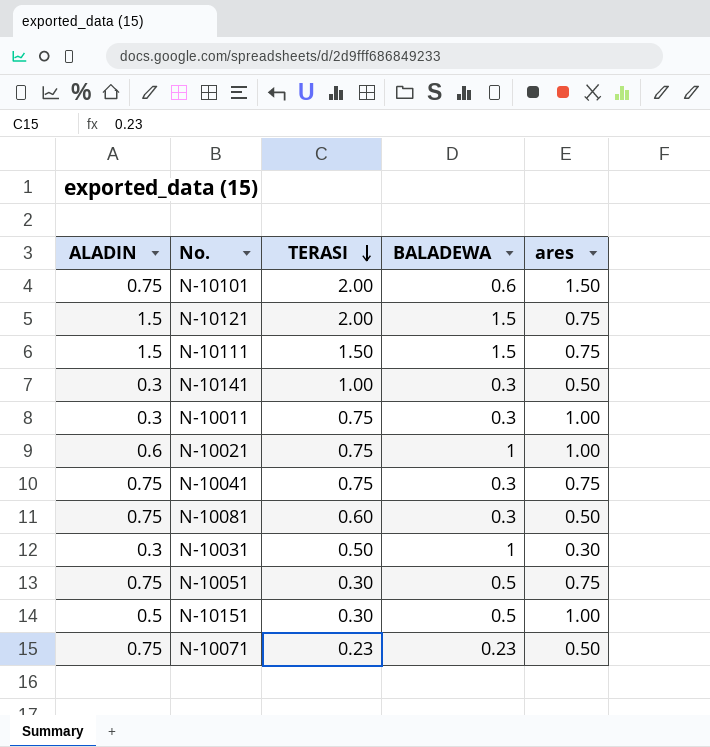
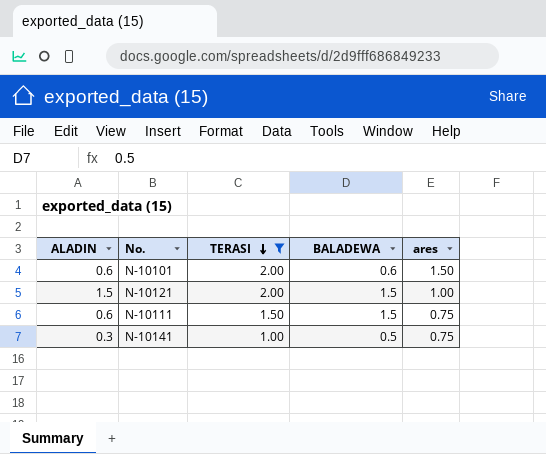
filter: none -> TERASI >= 1.00
N-10101 | ALADIN: 0.75 -> 0.6
N-10121 | ares: 0.75 -> 1.00
N-10111 | ALADIN: 1.5 -> 0.6
N-10141 | BALADEWA: 0.3 -> 0.5
N-10141 | ares: 0.50 -> 0.75

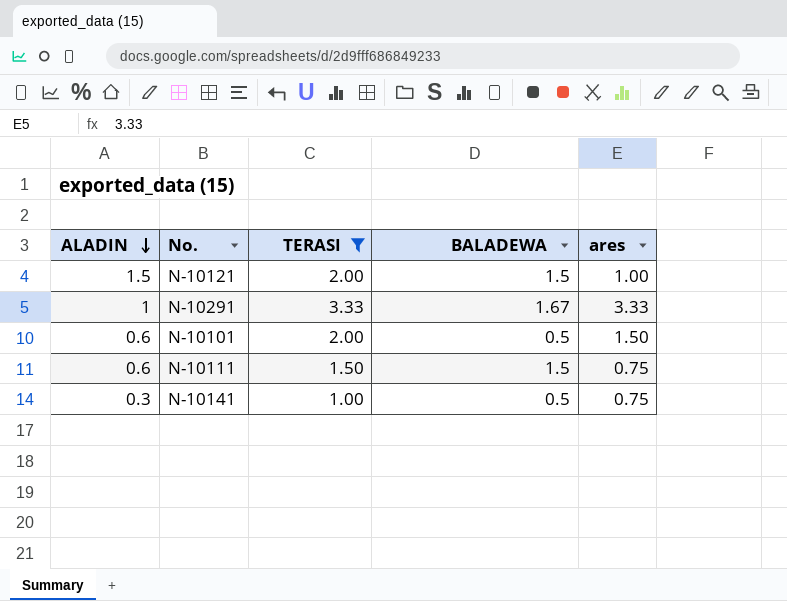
row order: TERASI descending -> ALADIN descending
row N-10291: none -> 1 | 3.33 | 1.67 | 3.33
N-10101 | BALADEWA: 0.6 -> 0.5

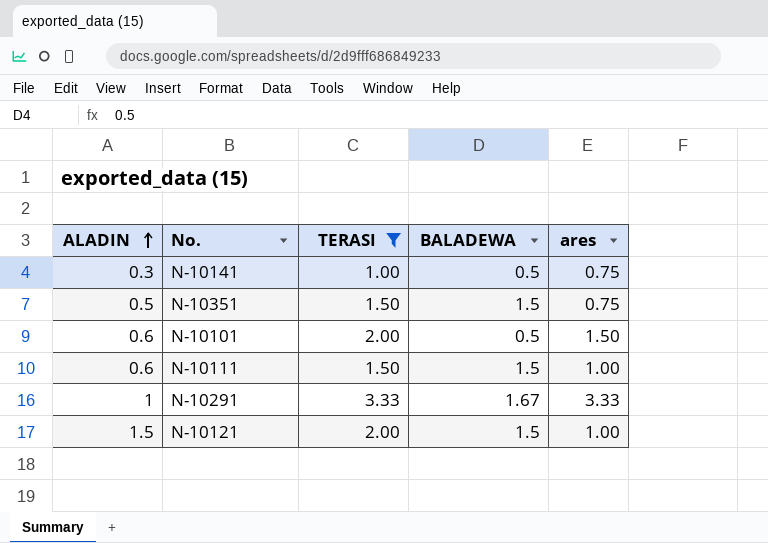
row order: ALADIN descending -> ALADIN ascending
row N-10351: none -> 0.5 | 1.50 | 1.5 | 0.75
N-10111 | ares: 0.75 -> 1.00

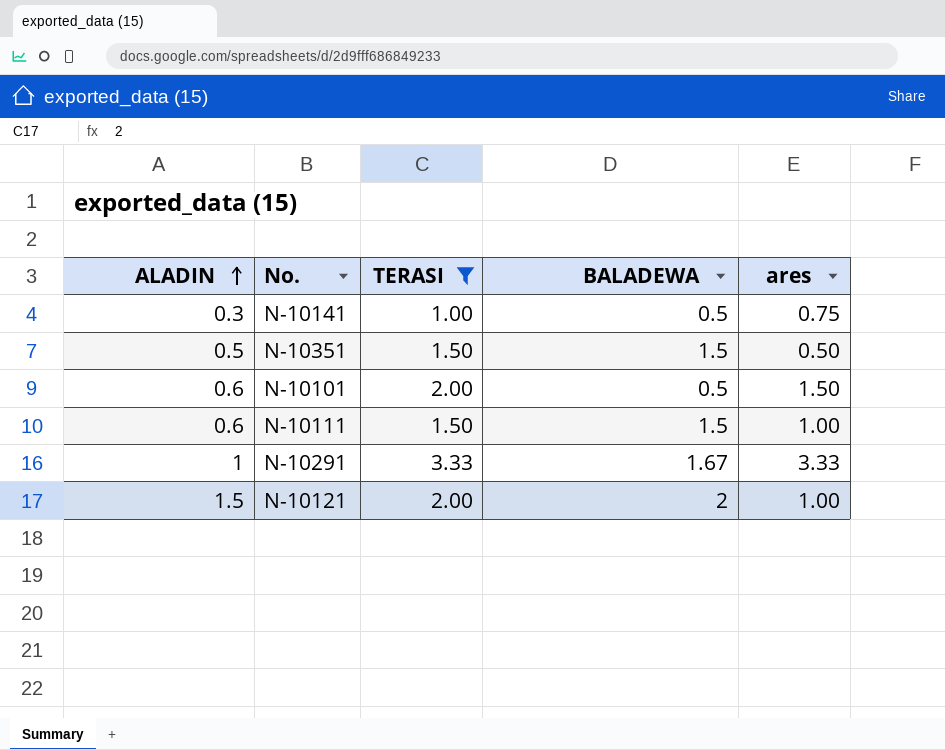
N-10351 | ares: 0.75 -> 0.50
N-10121 | BALADEWA: 1.5 -> 2

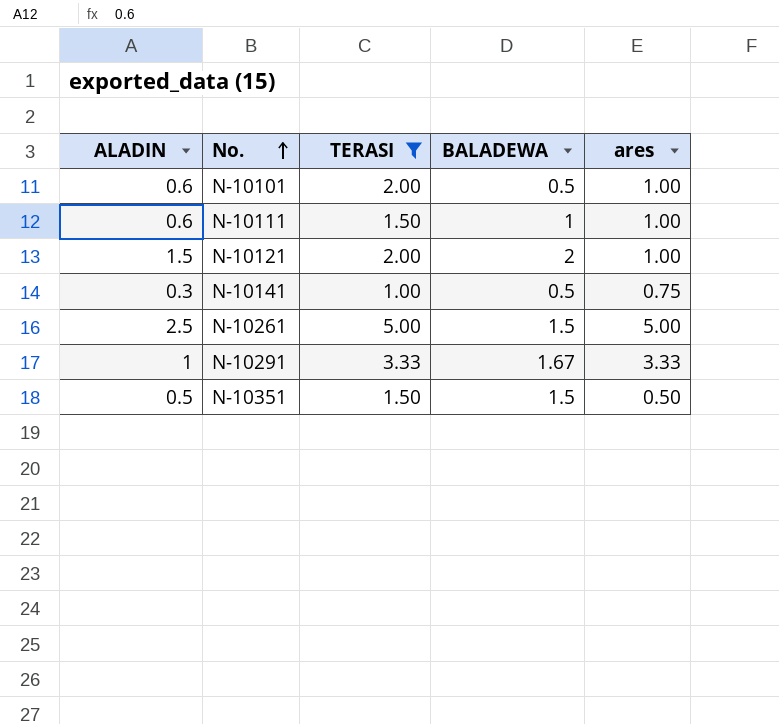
row order: ALADIN ascending -> No. ascending
N-10101 | ares: 1.50 -> 1.00
N-10111 | BALADEWA: 1.5 -> 1
row N-10261: none -> 2.5 | 5.00 | 1.5 | 5.00

